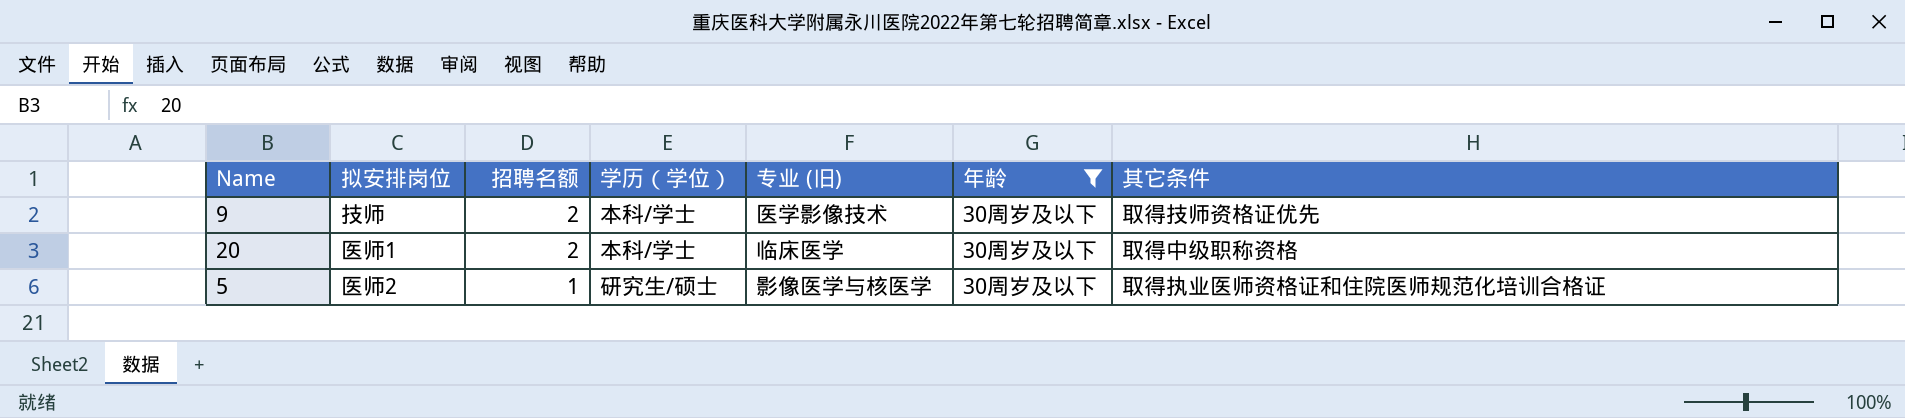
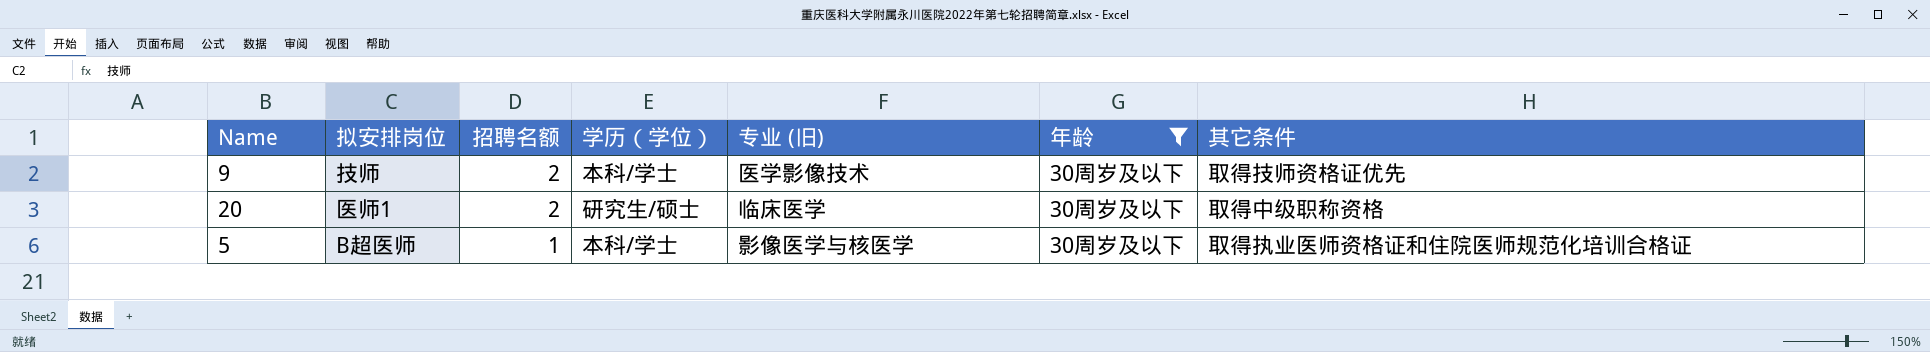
20 | 学历（学位）: 本科/学士 -> 研究生/硕士
5 | 拟安排岗位: 医师2 -> B超医师
5 | 学历（学位）: 研究生/硕士 -> 本科/学士

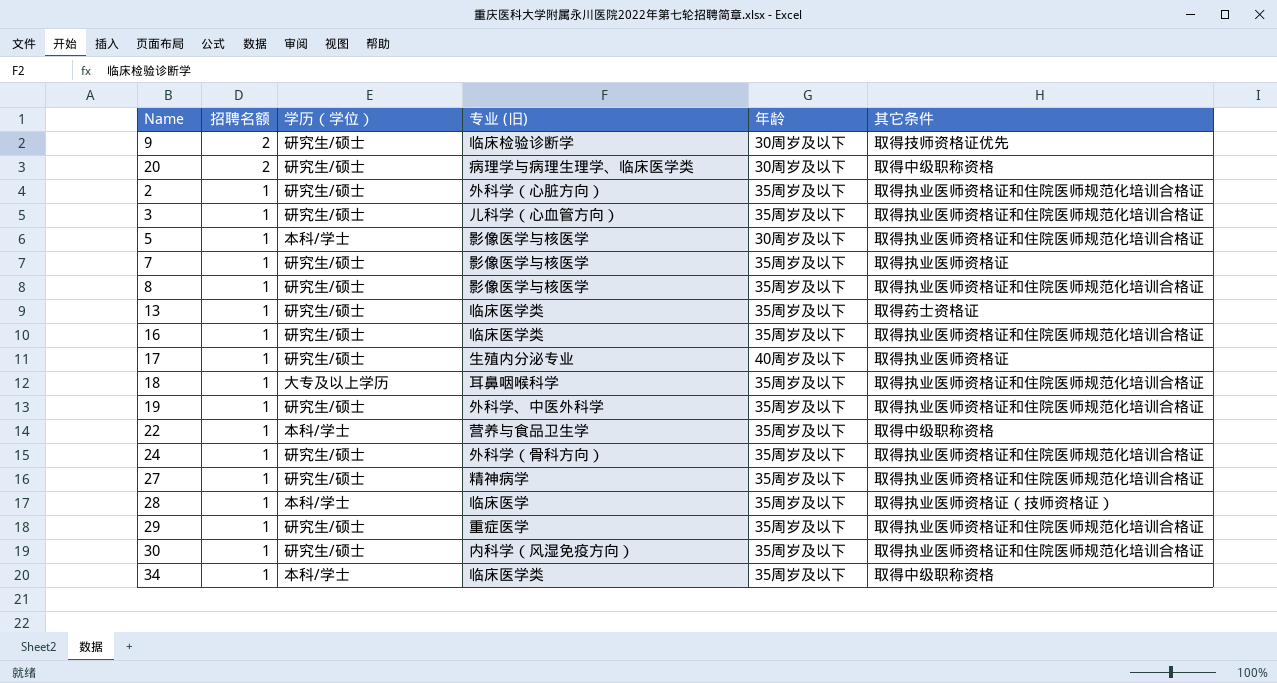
filter: 年龄 = 30周岁及以下 -> none
column 拟安排岗位 | position: 2 -> none
9 | 学历（学位）: 本科/学士 -> 研究生/硕士
9 | 专业 (旧): 医学影像技术 -> 临床检验诊断学
20 | 专业 (旧): 临床医学 -> 病理学与病理生理学、临床医学类

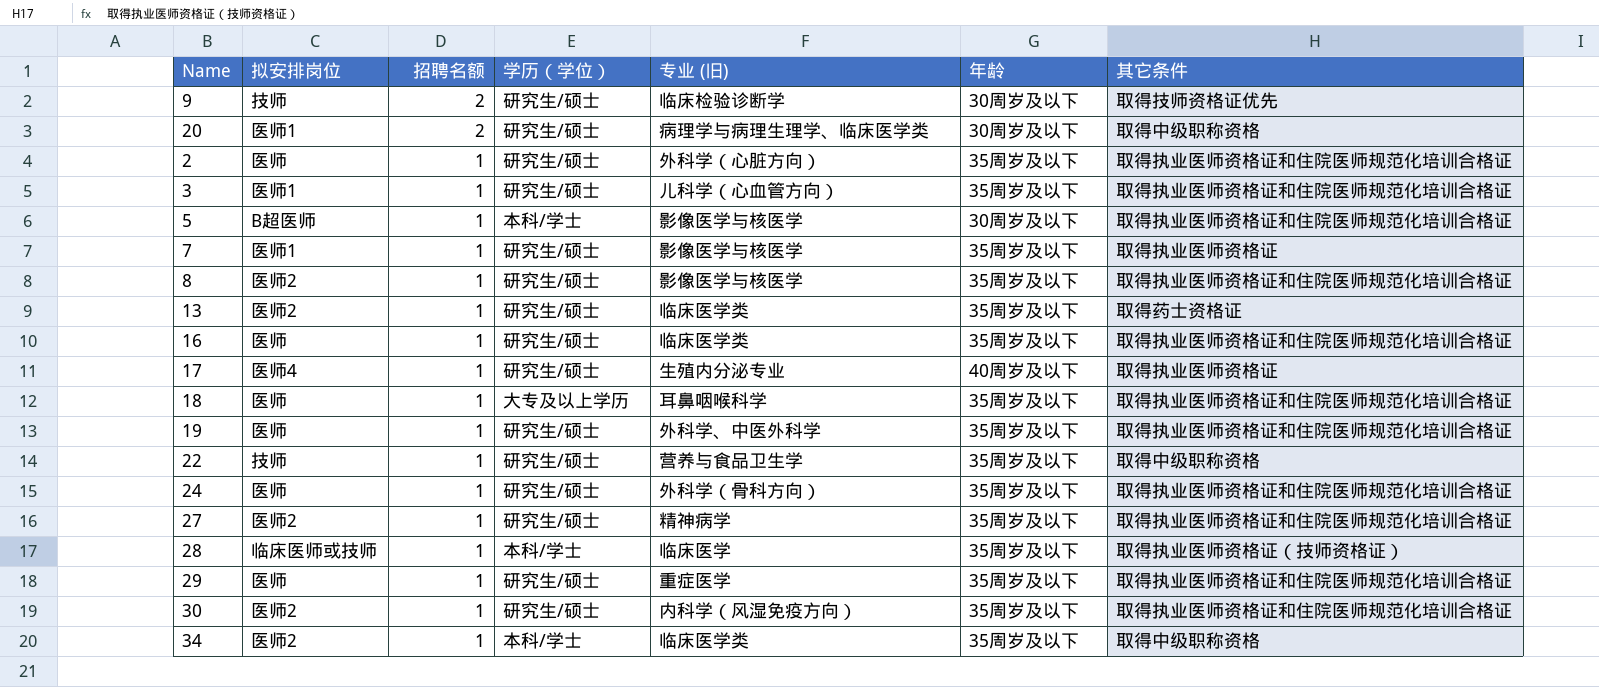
column 拟安排岗位 | position: none -> 2
22 | 学历（学位）: 本科/学士 -> 研究生/硕士

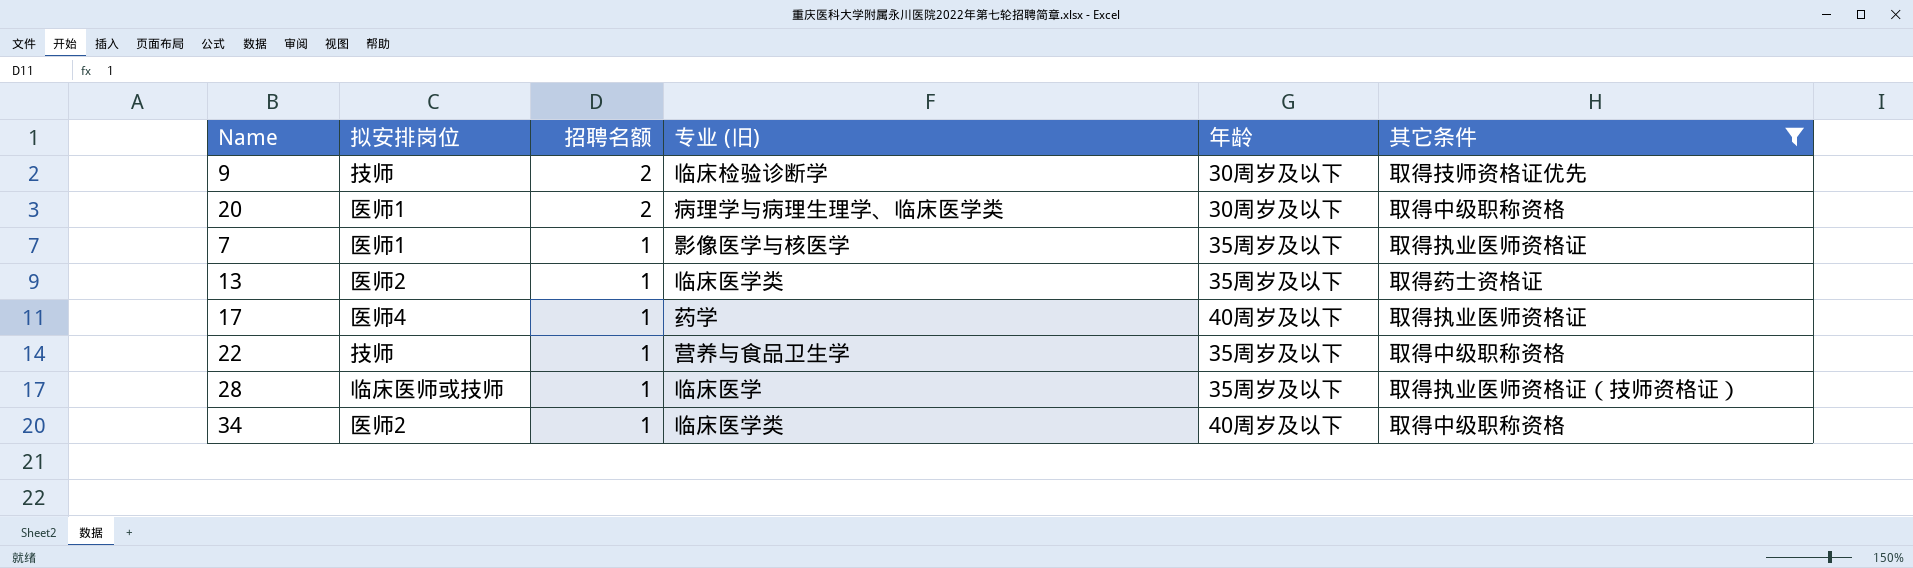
filter: none -> 其它条件 != 取得执业医师资格证和住院医师规范化培训合格证
column 学历（学位） | position: 4 -> none
17 | 专业 (旧): 生殖内分泌专业 -> 药学
34 | 年龄: 35周岁及以下 -> 40周岁及以下

